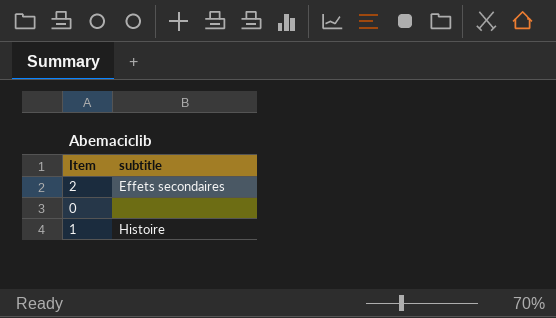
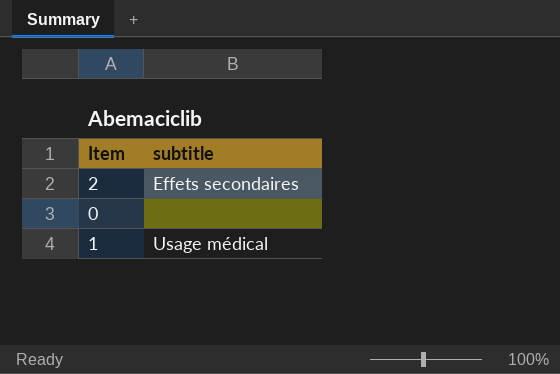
1 | subtitle: Histoire -> Usage médical

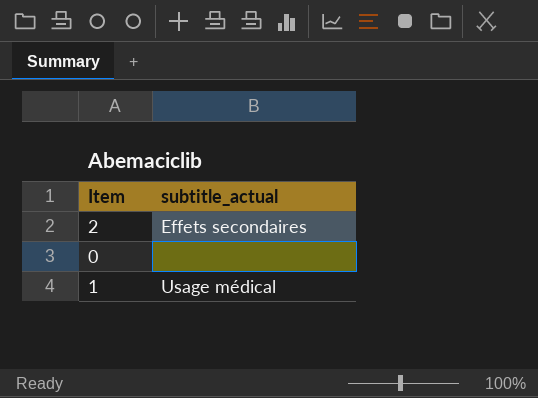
column name: subtitle -> subtitle_actual

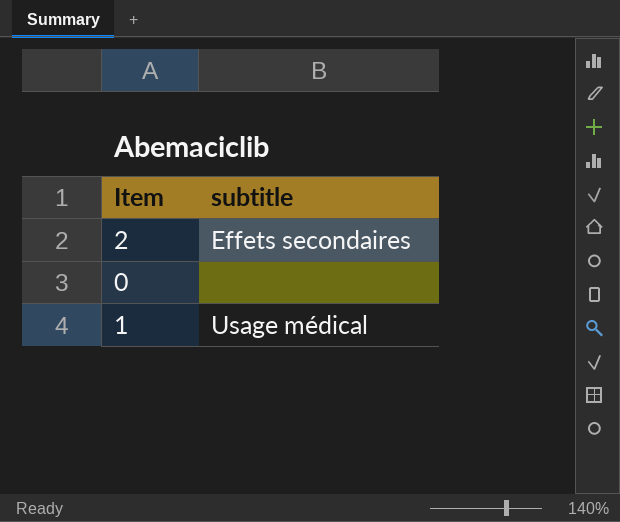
column name: subtitle_actual -> subtitle

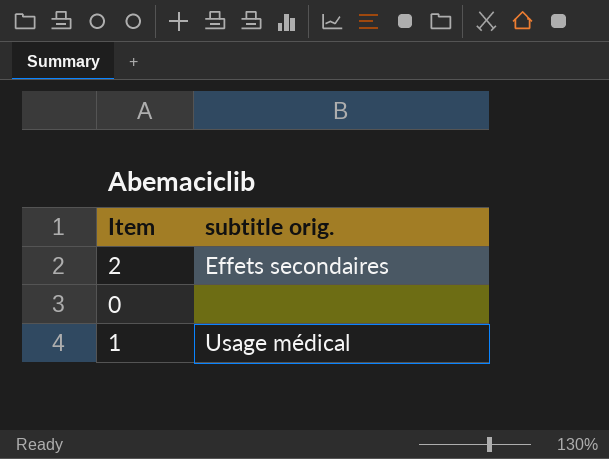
column name: subtitle -> subtitle orig.

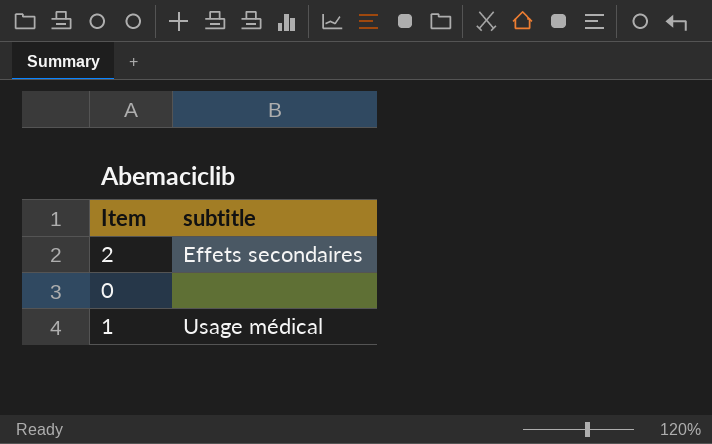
column name: subtitle orig. -> subtitle

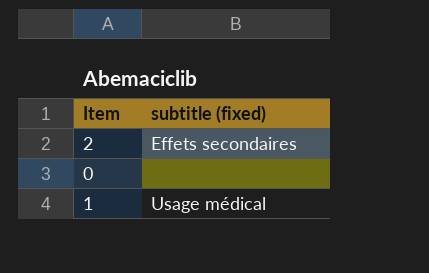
column name: subtitle -> subtitle (fixed)

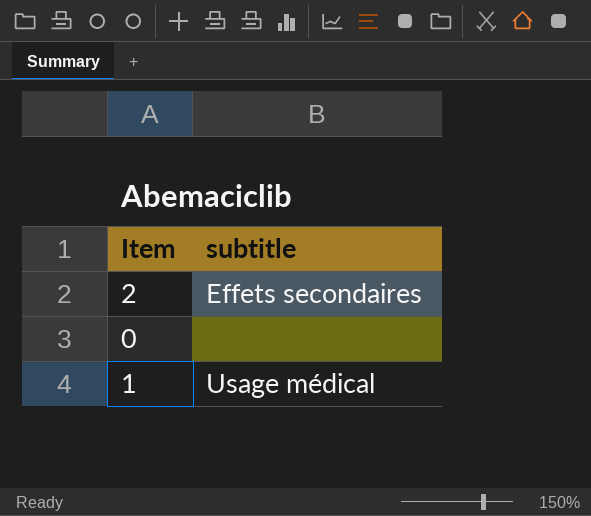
column name: subtitle (fixed) -> subtitle

